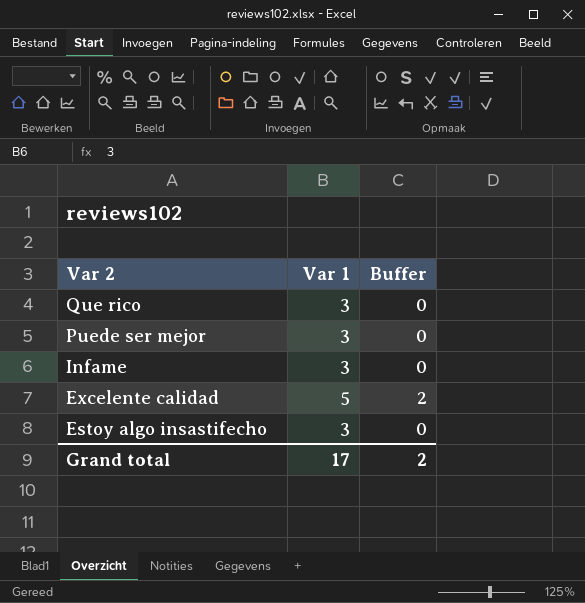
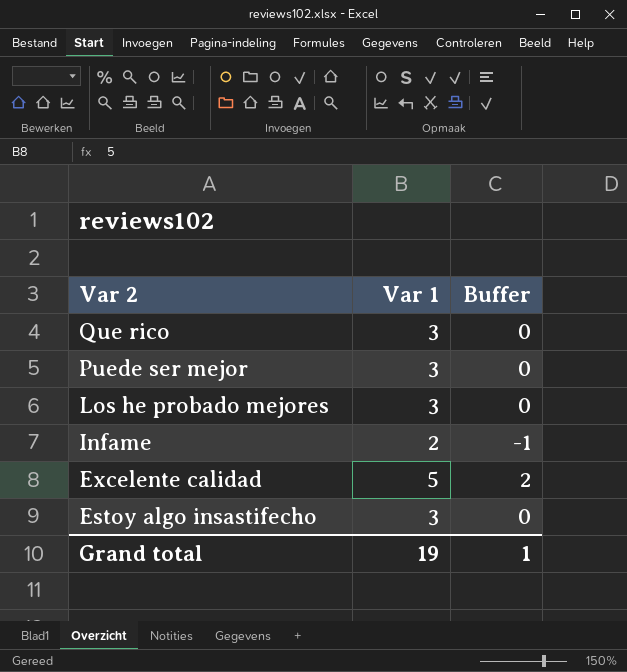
row Los he probado mejores: none -> 3 | 0
Infame | Var 1: 3 -> 2
Infame | Buffer: 0 -> -1
Grand total | Var 1: 17 -> 19
Grand total | Buffer: 2 -> 1

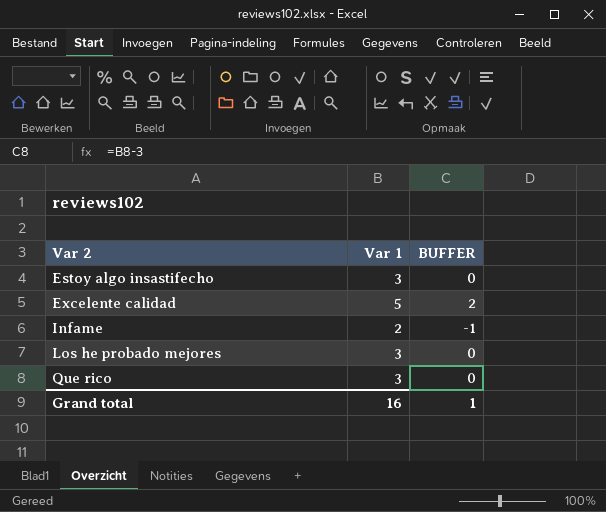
row order: Var 2 descending -> Var 2 ascending
column name: Buffer -> BUFFER
row Puede ser mejor: 3 | 0 -> none
Grand total | Var 1: 19 -> 16

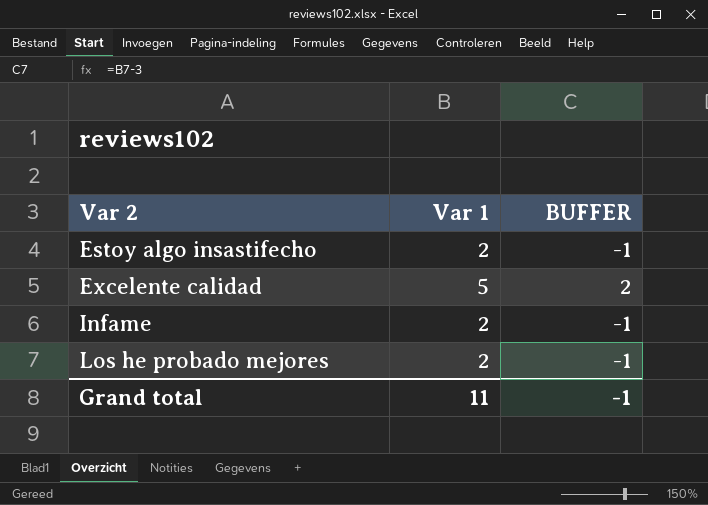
row Que rico: 3 | 0 -> none
Estoy algo insastifecho | Var 1: 3 -> 2
Estoy algo insastifecho | BUFFER: 0 -> -1
Los he probado mejores | Var 1: 3 -> 2
Los he probado mejores | BUFFER: 0 -> -1
Grand total | Var 1: 16 -> 11
Grand total | BUFFER: 1 -> -1

